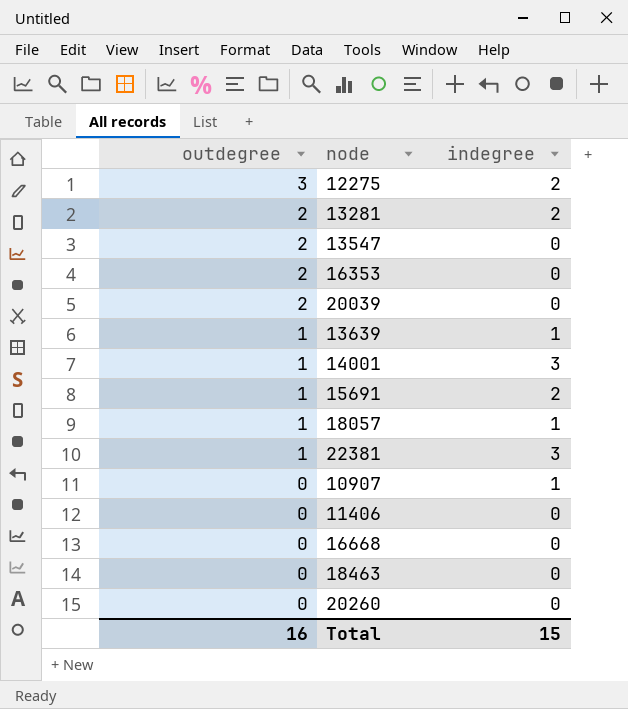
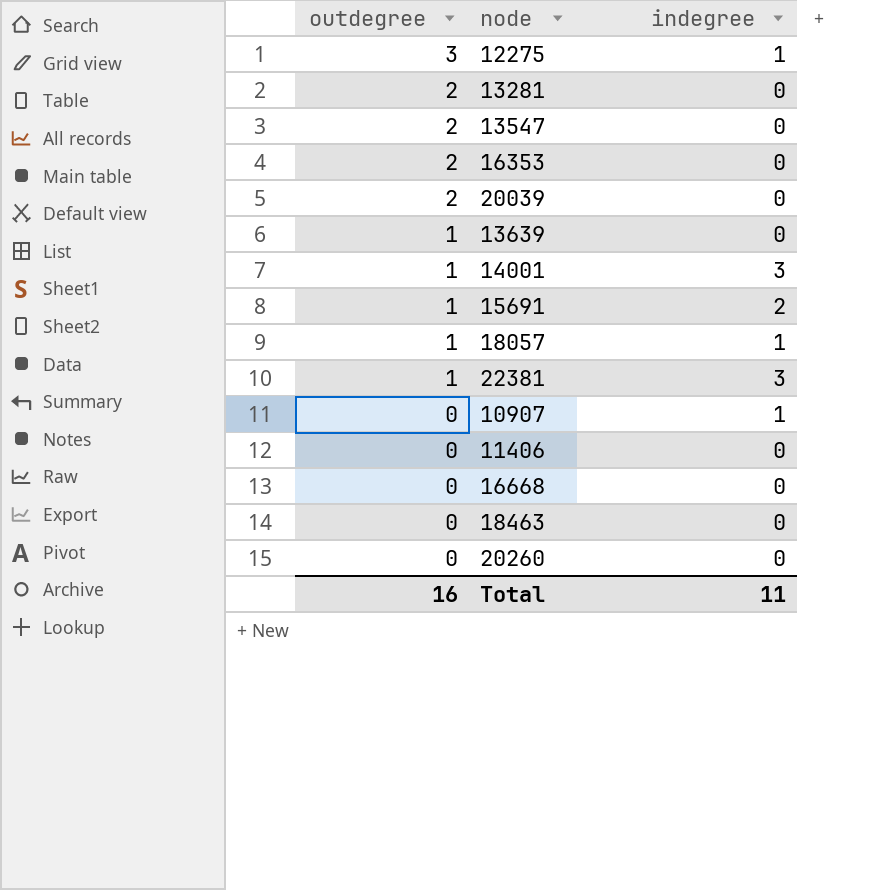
12275 | indegree: 2 -> 1
13281 | indegree: 2 -> 0
13639 | indegree: 1 -> 0
Total | indegree: 15 -> 11

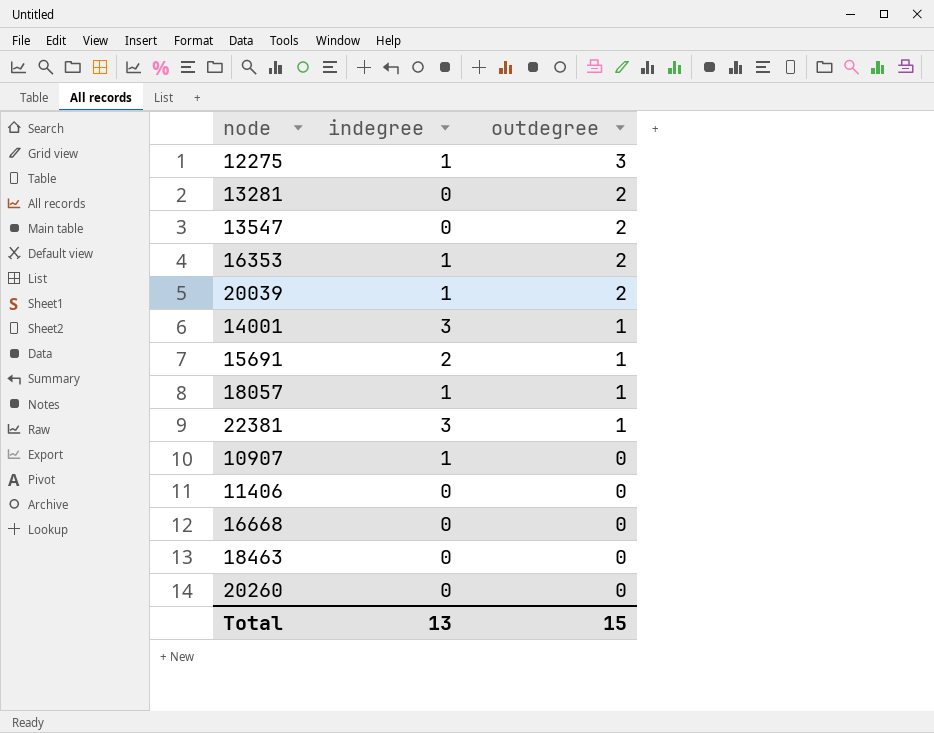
column outdegree | position: 1 -> 3
row 13639: 1 | 0 -> none
16353 | indegree: 0 -> 1
20039 | indegree: 0 -> 1
Total | indegree: 11 -> 13
Total | outdegree: 16 -> 15

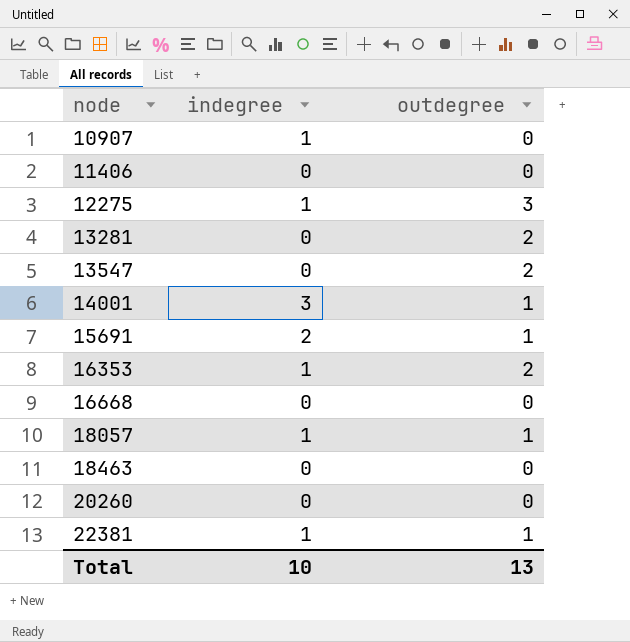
row order: outdegree descending -> node ascending
row 20039: 1 | 2 -> none
22381 | indegree: 3 -> 1
Total | indegree: 13 -> 10
Total | outdegree: 15 -> 13

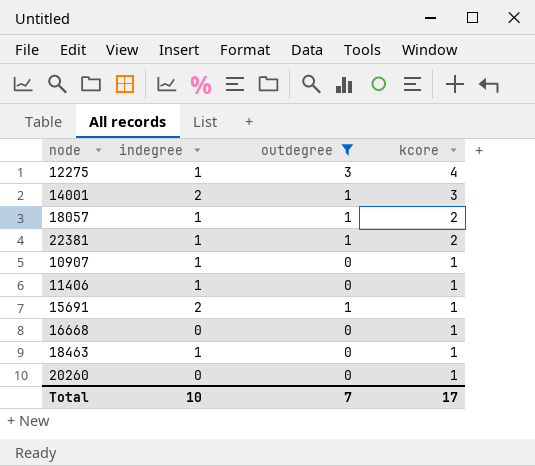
filter: none -> outdegree != 2
row order: node ascending -> kcore descending
column kcore | position: none -> 4
14001 | indegree: 3 -> 2
11406 | indegree: 0 -> 1
18463 | indegree: 0 -> 1
Total | outdegree: 13 -> 7

